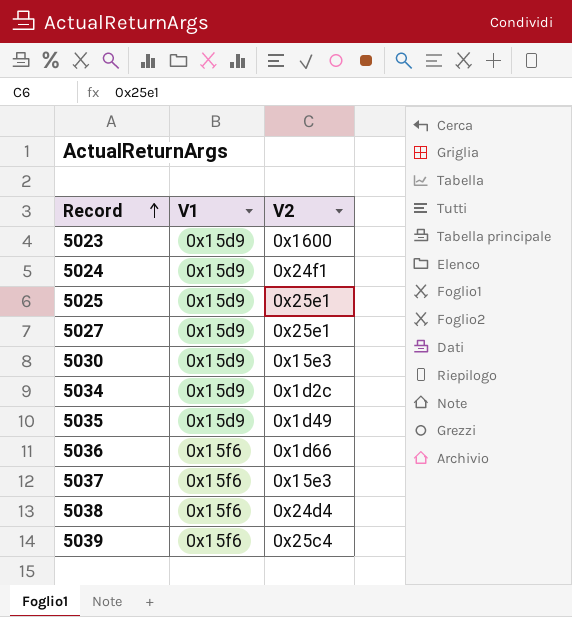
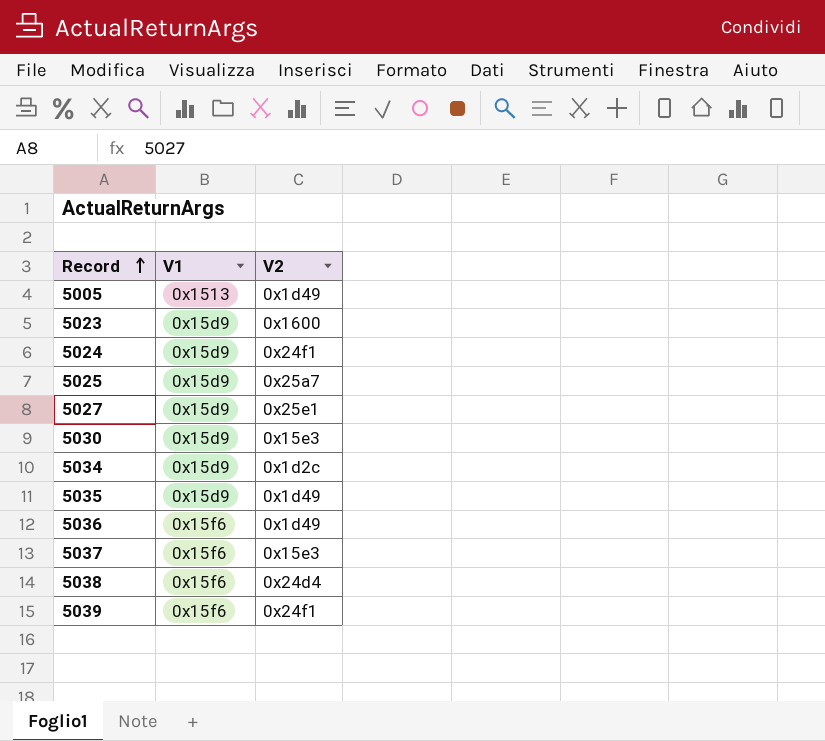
row 5005: none -> 0x1513 | 0x1d49
5025 | V2: 0x25e1 -> 0x25a7
5036 | V2: 0x1d66 -> 0x1d49
5039 | V2: 0x25c4 -> 0x24f1

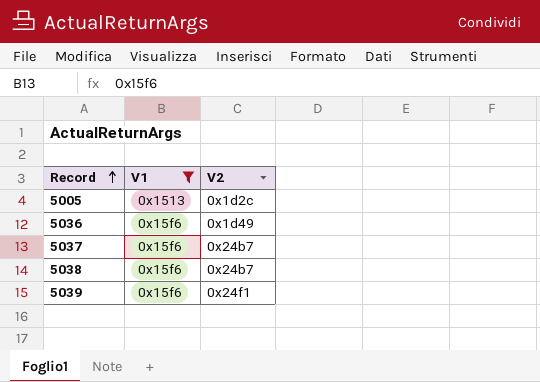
filter: none -> V1 != 0x15d9
5005 | V2: 0x1d49 -> 0x1d2c
5037 | V2: 0x15e3 -> 0x24b7
5038 | V2: 0x24d4 -> 0x24b7

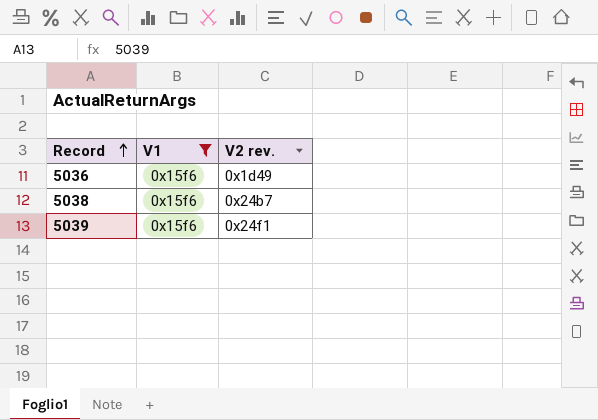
column name: V2 -> V2 rev.
row 5005: 0x1513 | 0x1d2c -> none
row 5037: 0x15f6 | 0x24b7 -> none

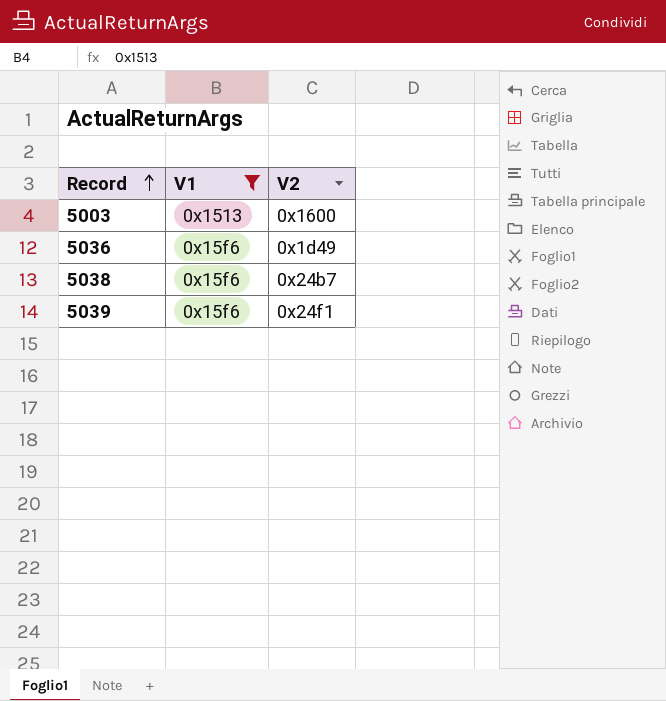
column name: V2 rev. -> V2
row 5003: none -> 0x1513 | 0x1600

